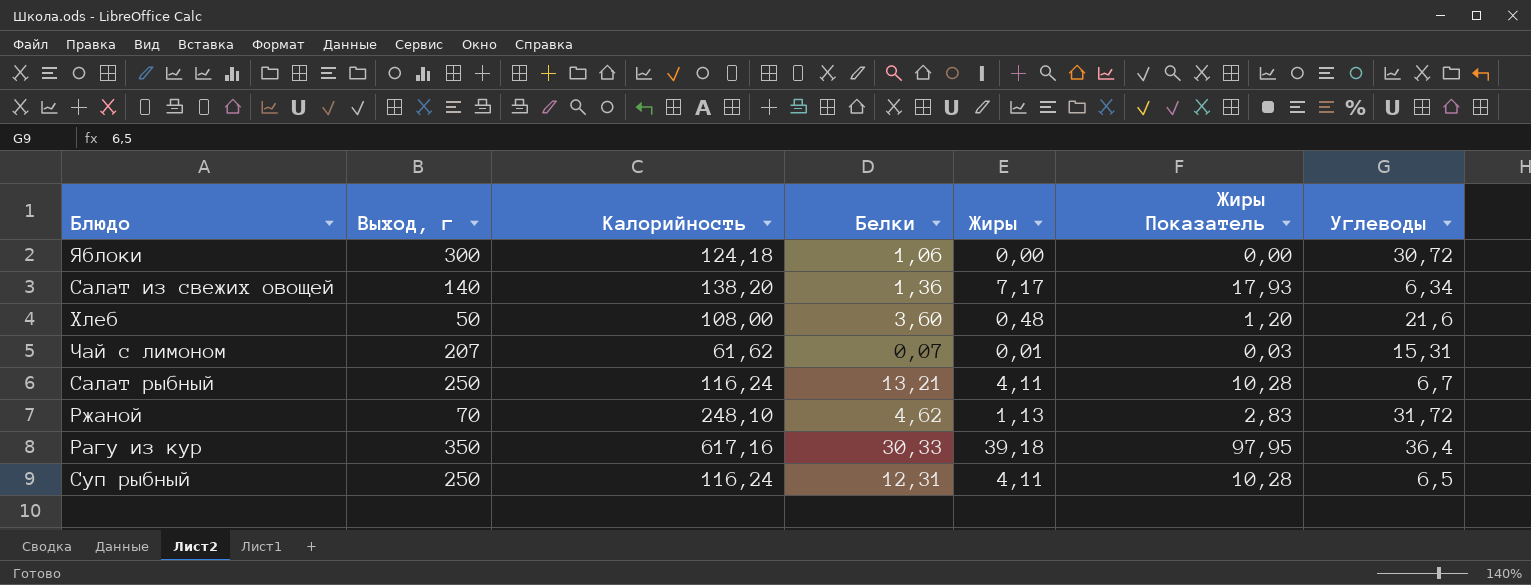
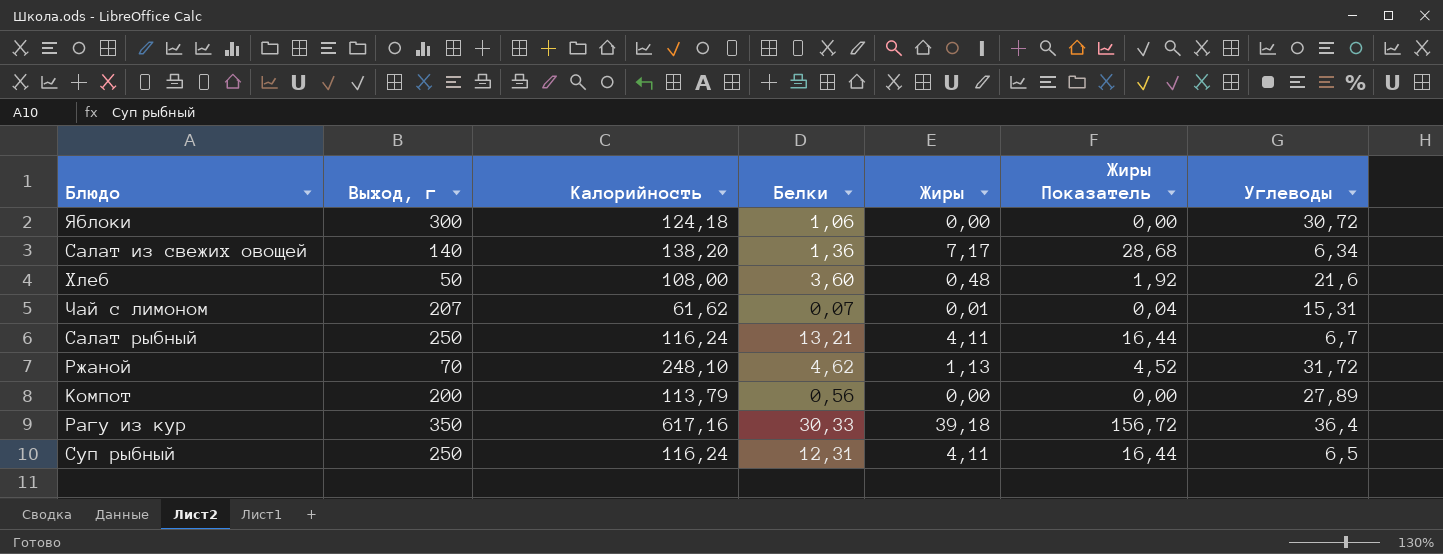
column Жиры Показатель | formula: [Жиры] * 2,5 -> [Жиры] * 4
row Компот: none -> 200 | 113,79 | 0,56 | 0,00 | 0,00 | 27,89

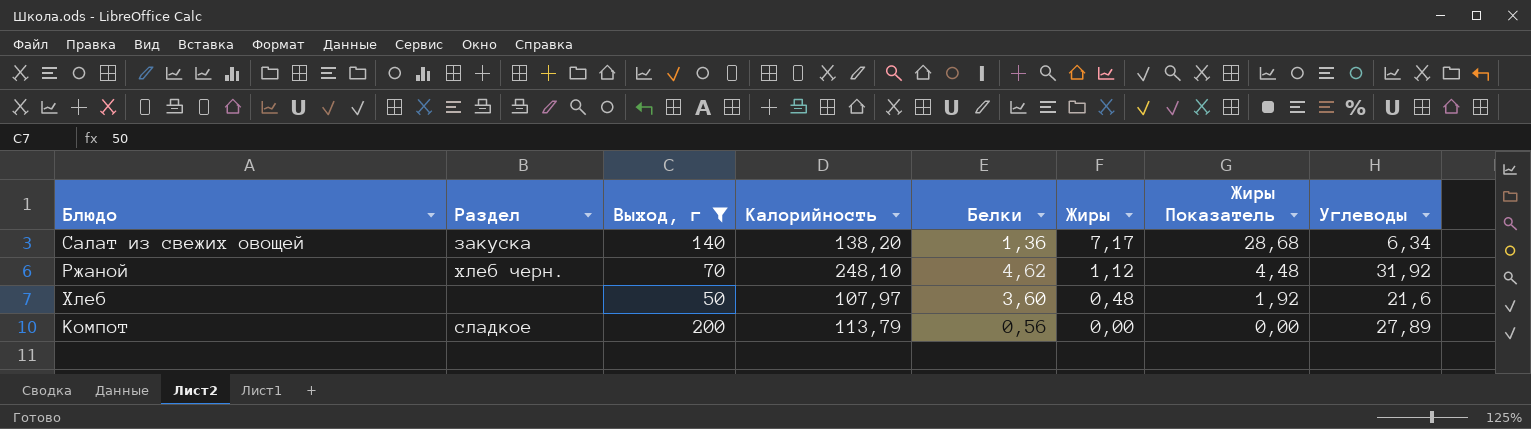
filter: none -> Выход, г <= 200
row order: none -> Жиры descending
column Раздел | position: none -> 2
Ржаной | Жиры: 1,13 -> 1,12
Ржаной | Жиры Показатель: 4,52 -> 4,48
Ржаной | Углеводы: 31,72 -> 31,92
Хлеб | Калорийность: 108,00 -> 107,97

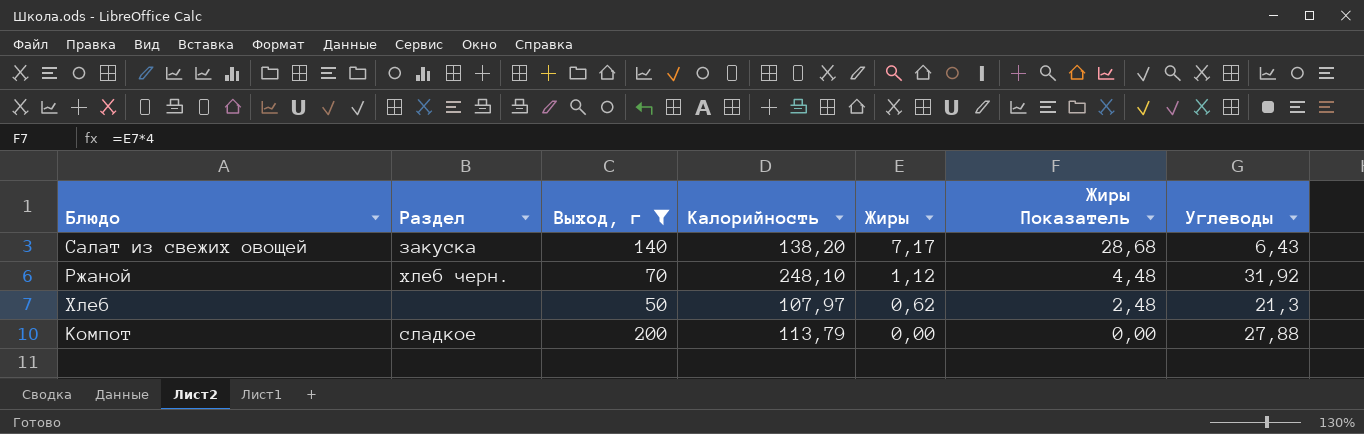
column Белки | position: 5 -> none
Салат из свежих овощей | Углеводы: 6,34 -> 6,43
Хлеб | Жиры: 0,48 -> 0,62
Хлеб | Жиры Показатель: 1,92 -> 2,48
Хлеб | Углеводы: 21,6 -> 21,3
Компот | Углеводы: 27,89 -> 27,88

